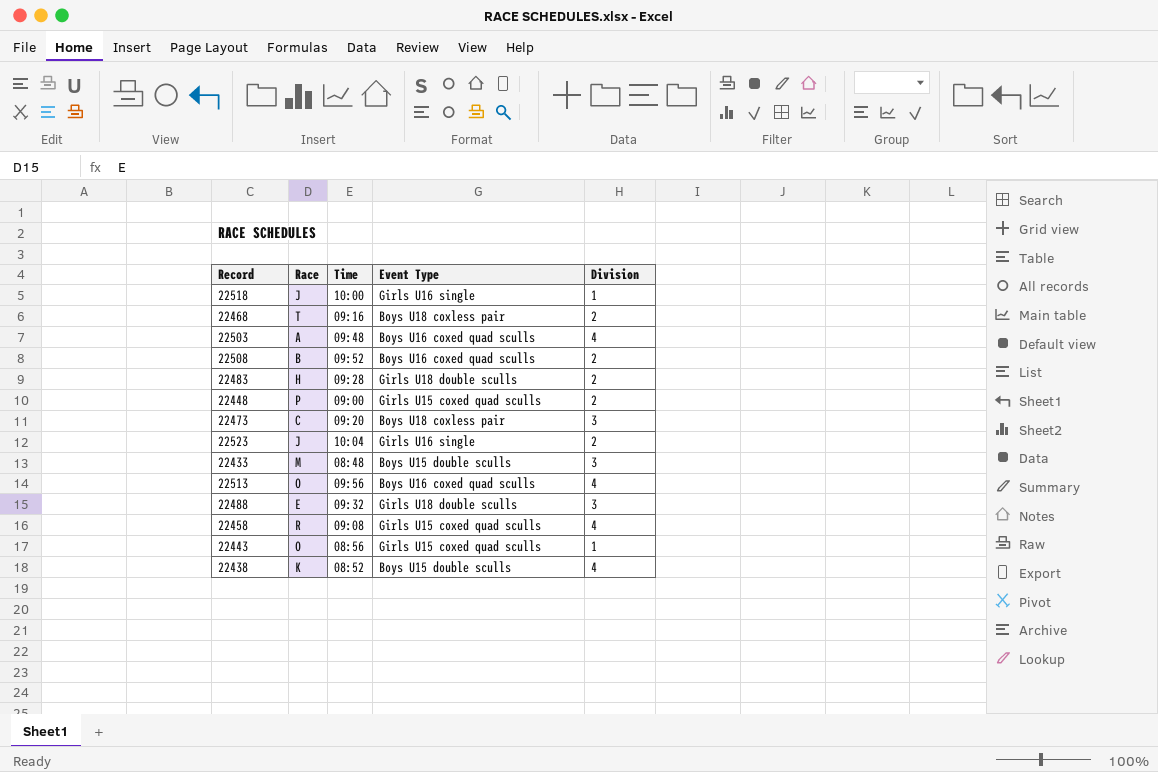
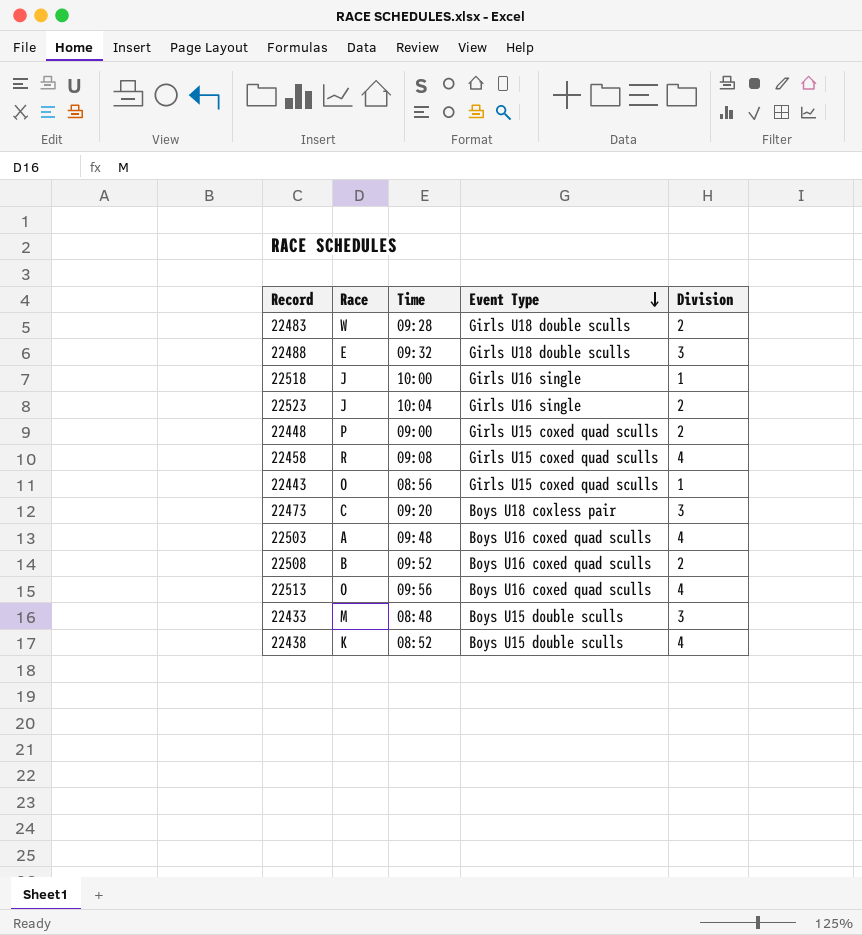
row order: none -> Event Type descending
row 22468: T | 09:16 | Boys U18 coxless pair | 2 -> none
22483 | Race: H -> W

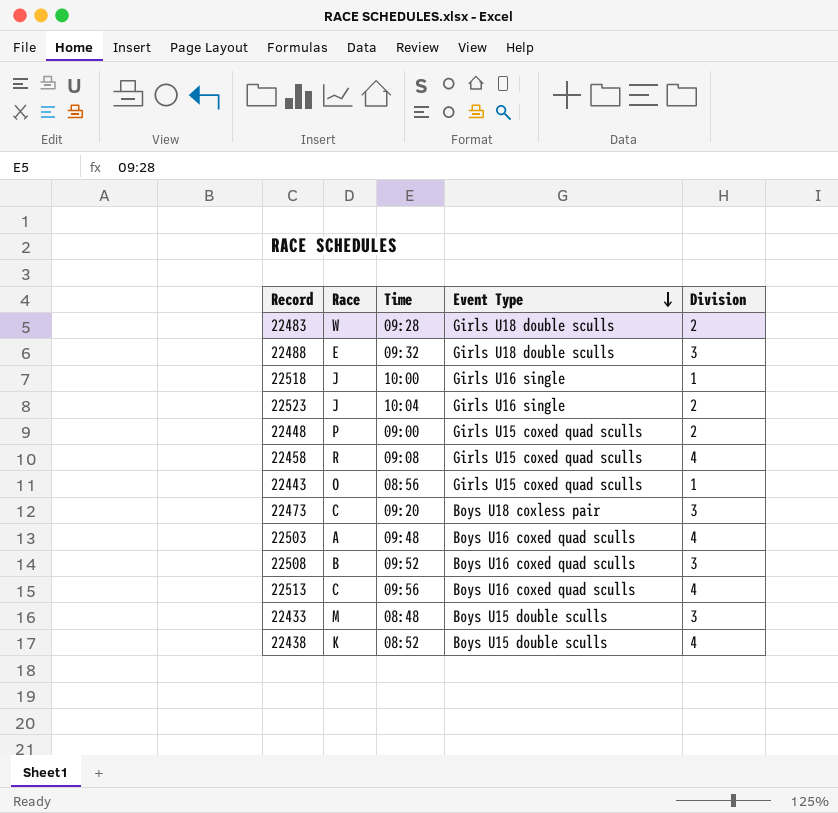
22508 | Division: 2 -> 3
22513 | Race: O -> C

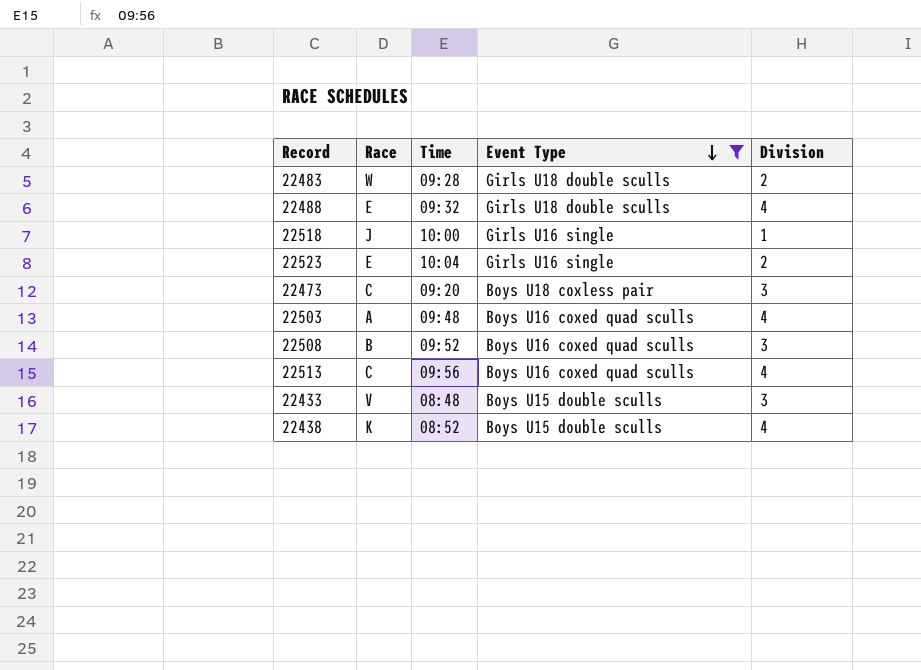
filter: none -> Event Type != Girls U15 coxed quad sculls
22488 | Division: 3 -> 4
22523 | Race: J -> E
22433 | Race: M -> V

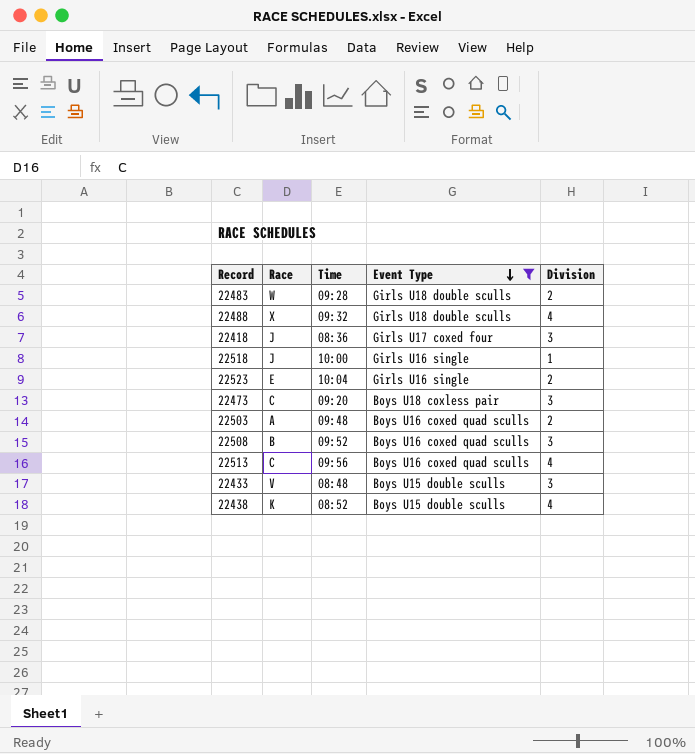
22488 | Race: E -> X
row 22418: none -> J | 08:36 | Girls U17 coxed four | 3
22503 | Division: 4 -> 2

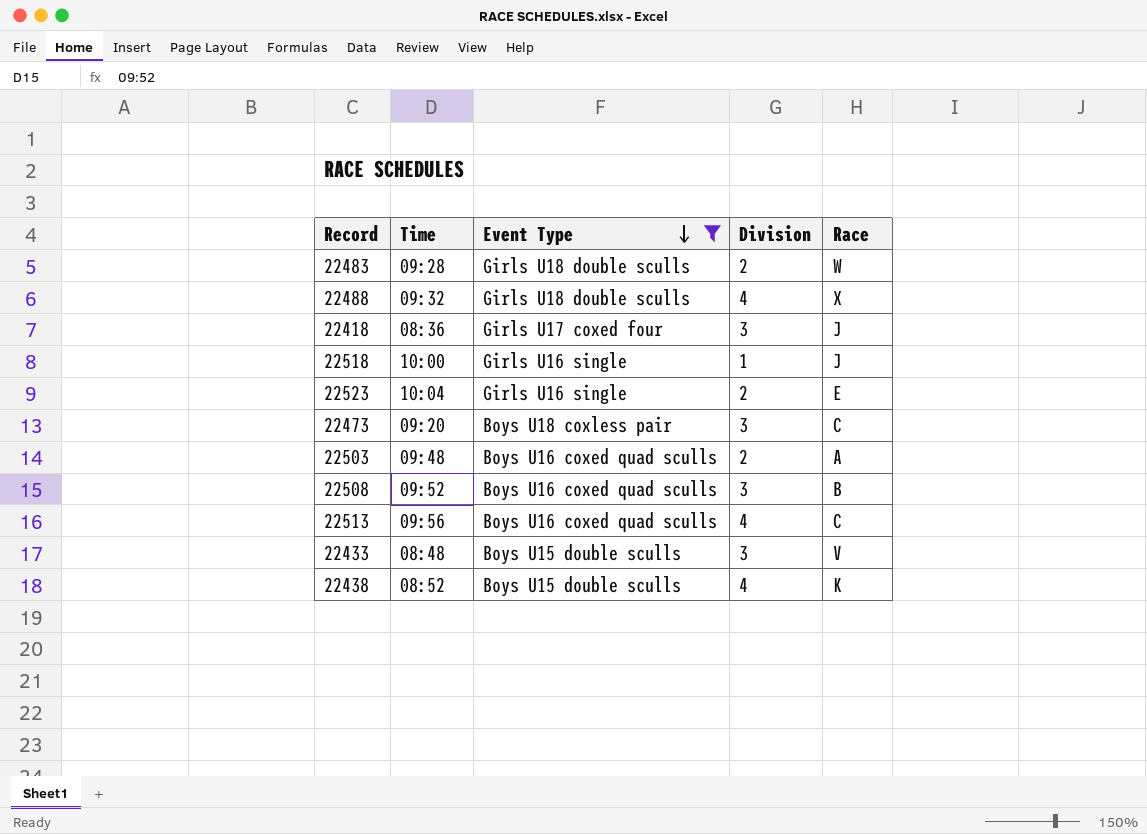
column Race | position: 2 -> 5

